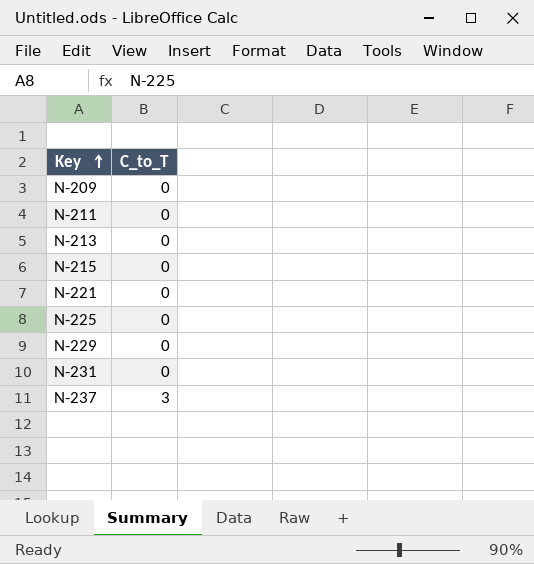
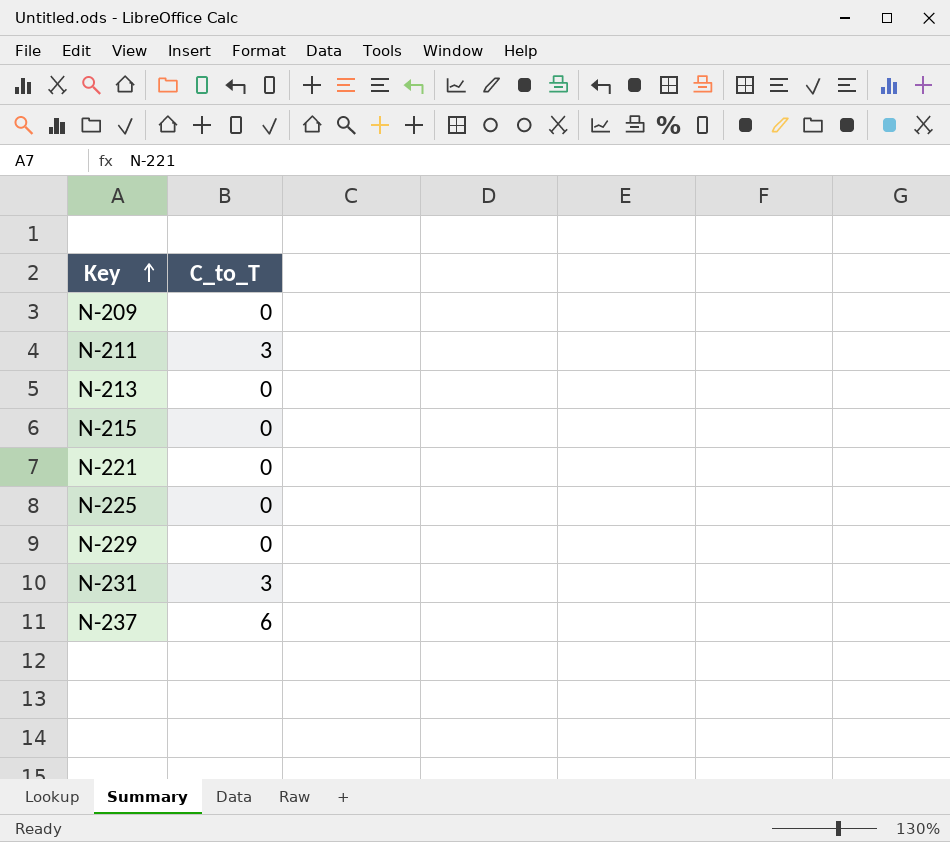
N-211 | C_to_T: 0 -> 3
N-231 | C_to_T: 0 -> 3
N-237 | C_to_T: 3 -> 6

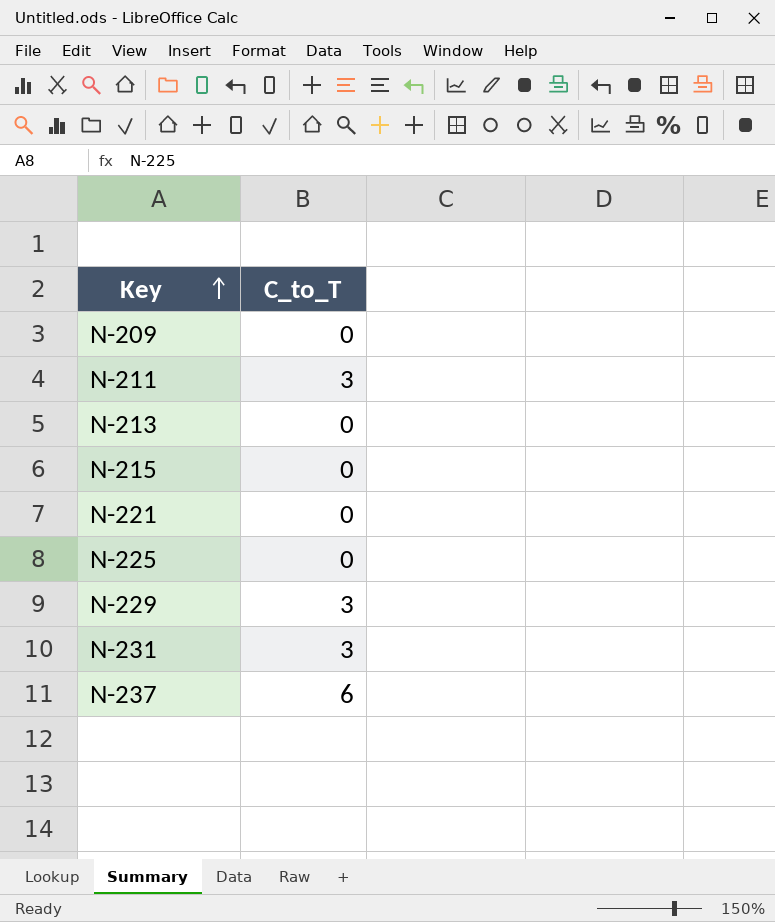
N-229 | C_to_T: 0 -> 3

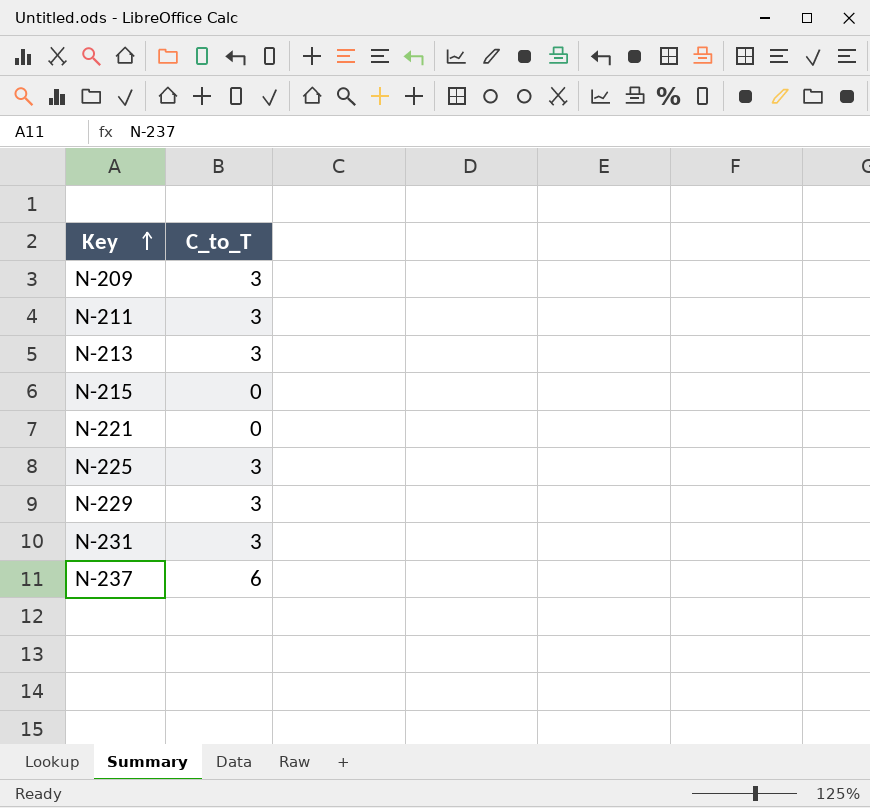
N-209 | C_to_T: 0 -> 3
N-213 | C_to_T: 0 -> 3
N-225 | C_to_T: 0 -> 3

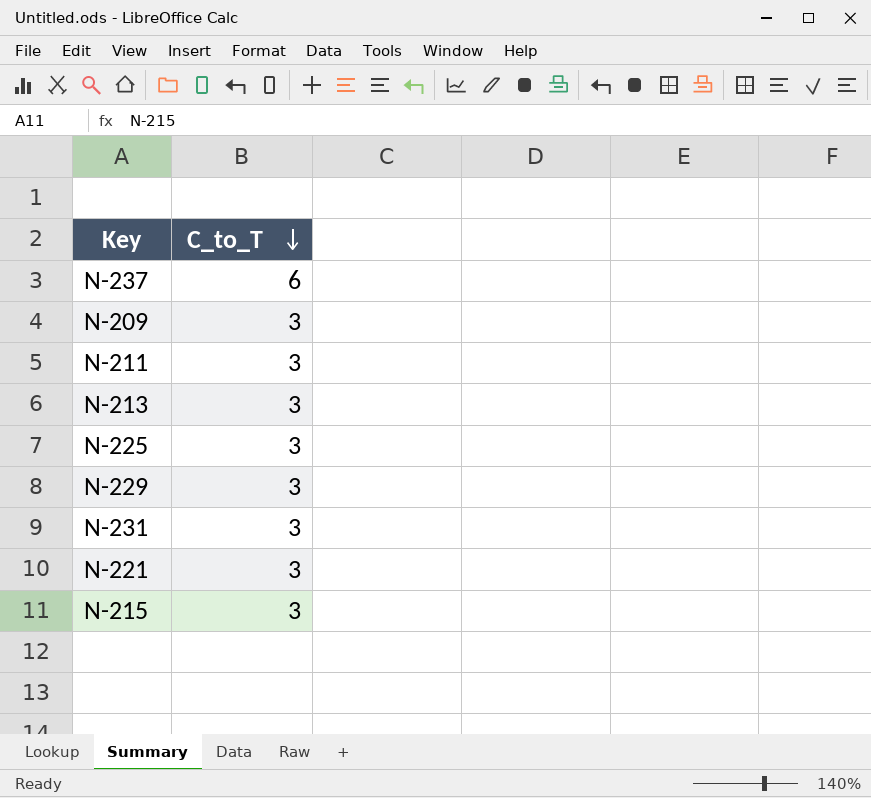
row order: Key ascending -> C_to_T descending
N-221 | C_to_T: 0 -> 3
N-215 | C_to_T: 0 -> 3

